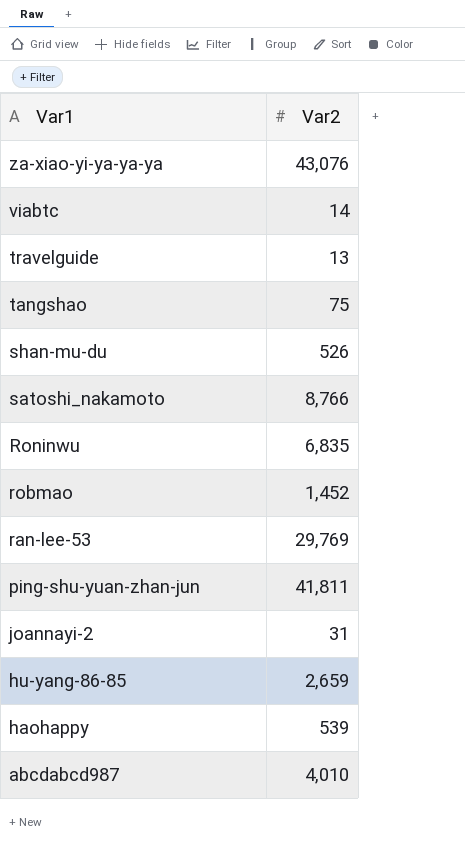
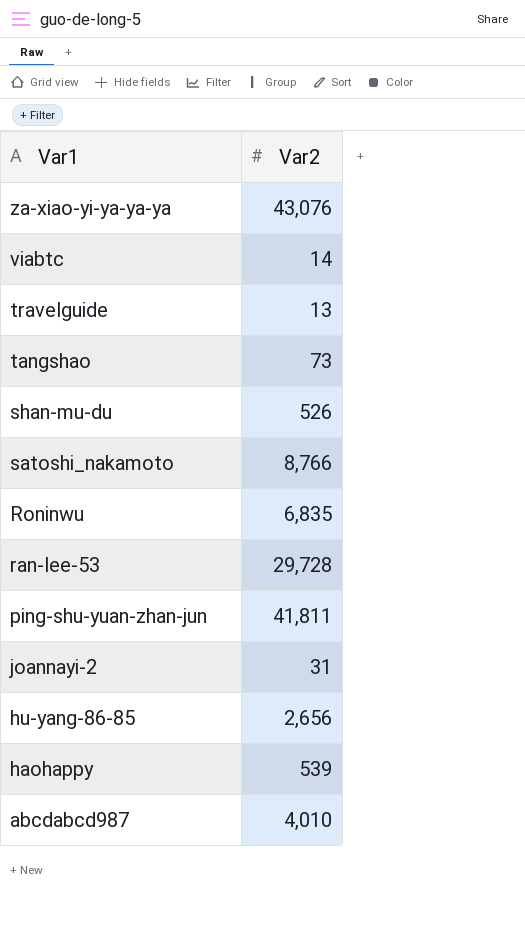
row robmao: 1,452 -> none
tangshao | Var2: 75 -> 73
ran-lee-53 | Var2: 29,769 -> 29,728
hu-yang-86-85 | Var2: 2,659 -> 2,656

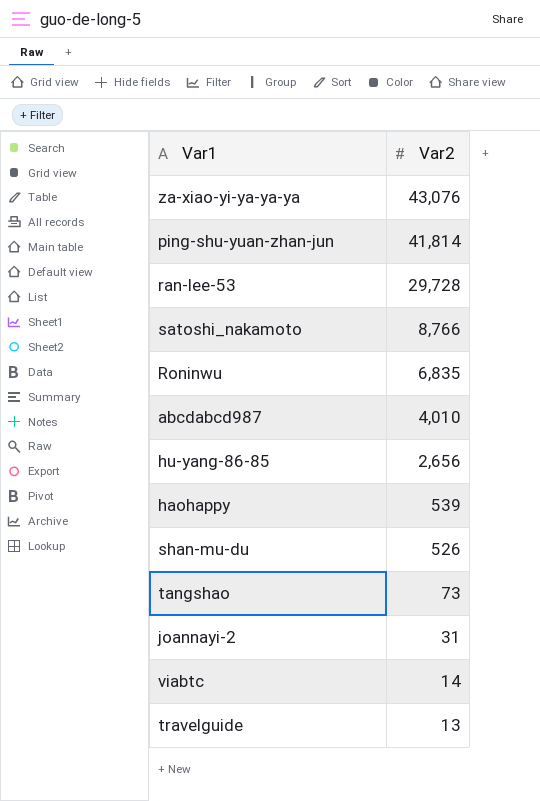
row order: Var1 descending -> Var2 descending
ping-shu-yuan-zhan-jun | Var2: 41,811 -> 41,814

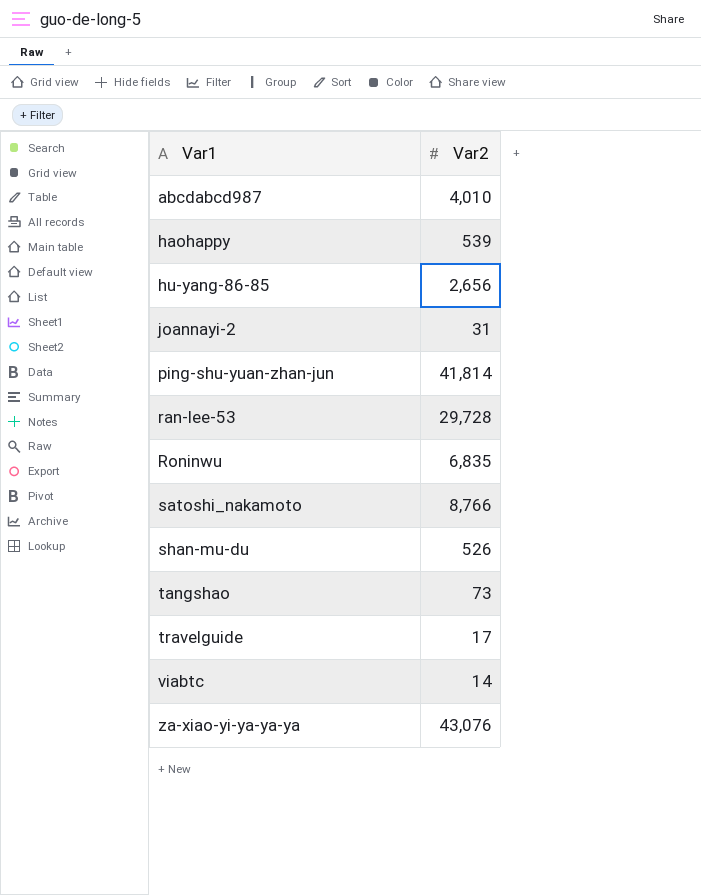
row order: Var2 descending -> Var1 ascending
travelguide | Var2: 13 -> 17

